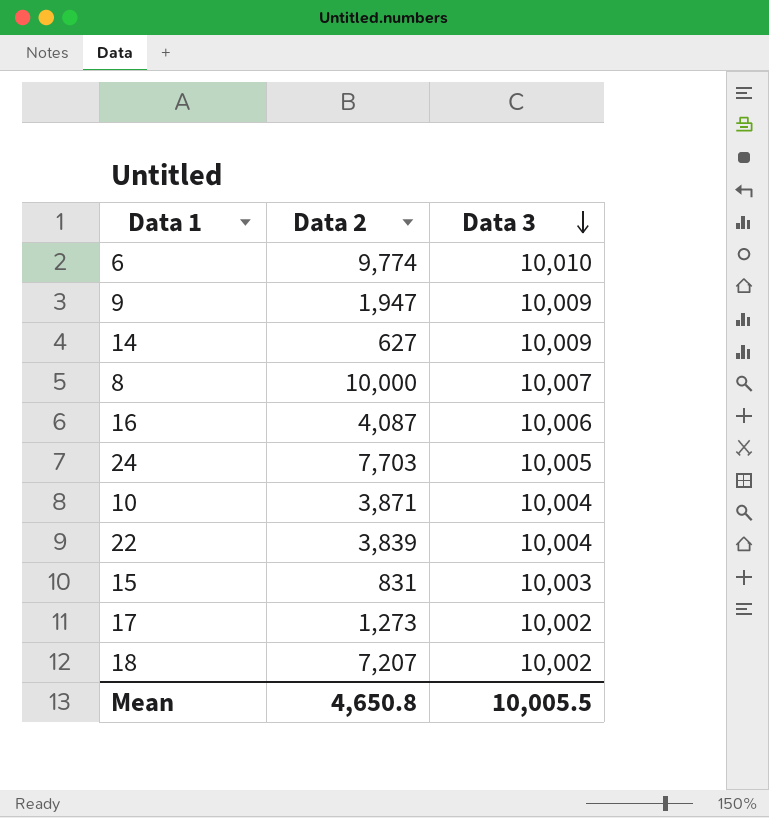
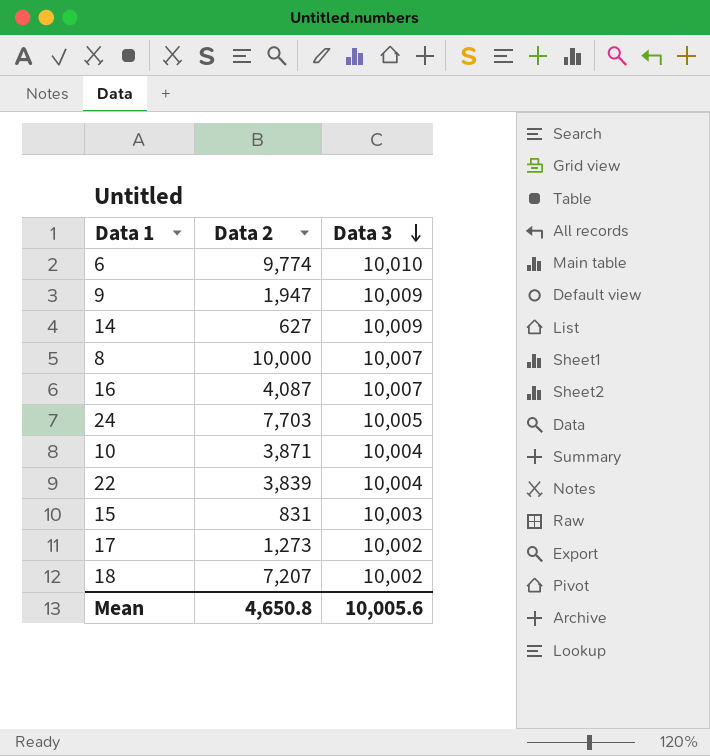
16 | Data 3: 10,006 -> 10,007
Mean | Data 3: 10,005.5 -> 10,005.6

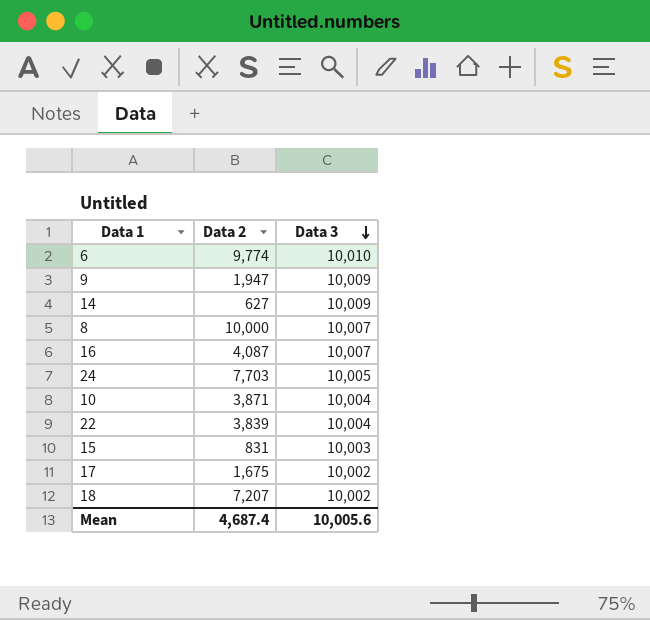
17 | Data 2: 1,273 -> 1,675
Mean | Data 2: 4,650.8 -> 4,687.4

